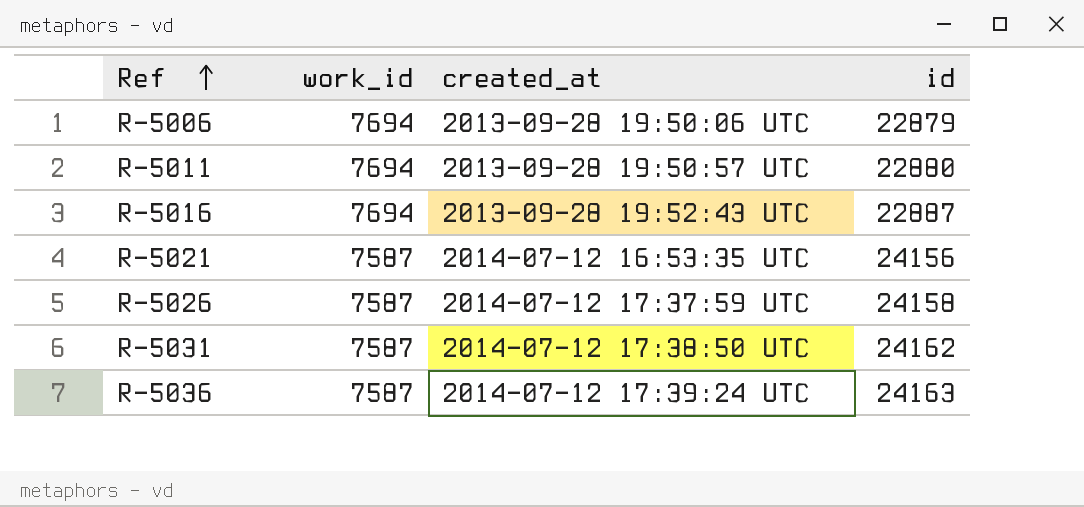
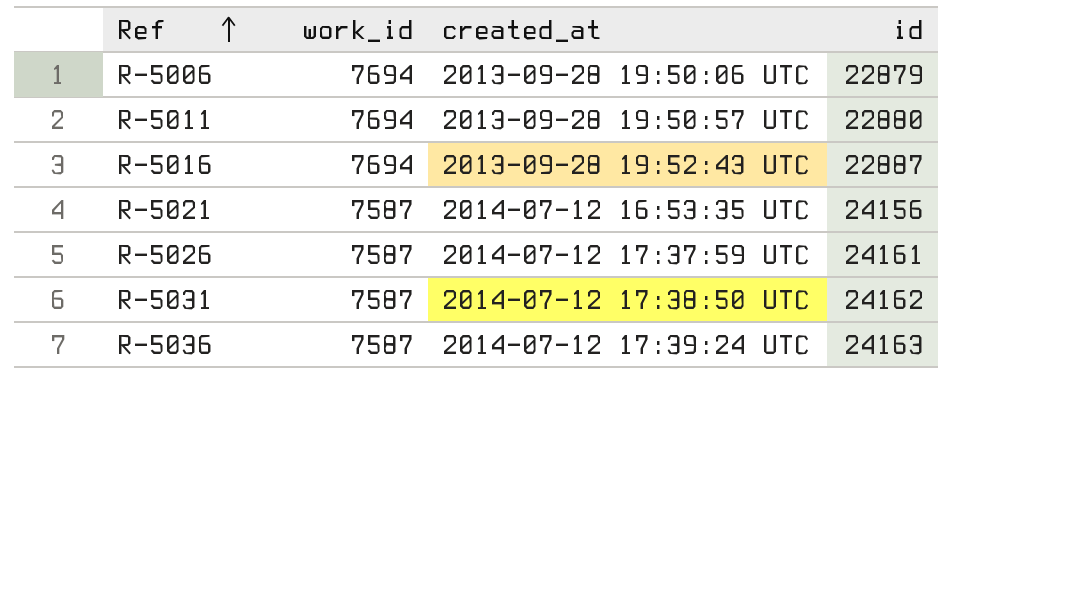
R-5026 | id: 24158 -> 24161

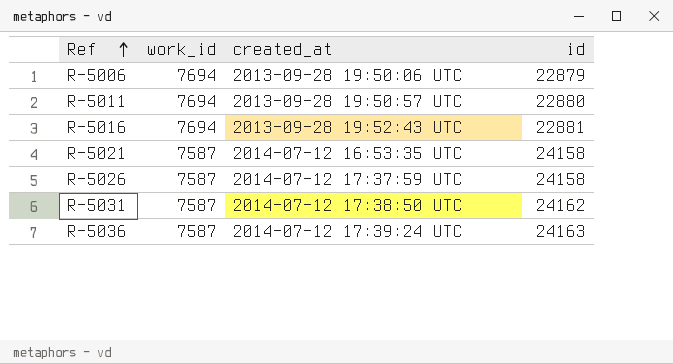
R-5016 | id: 22887 -> 22881
R-5021 | id: 24156 -> 24158
R-5026 | id: 24161 -> 24158

